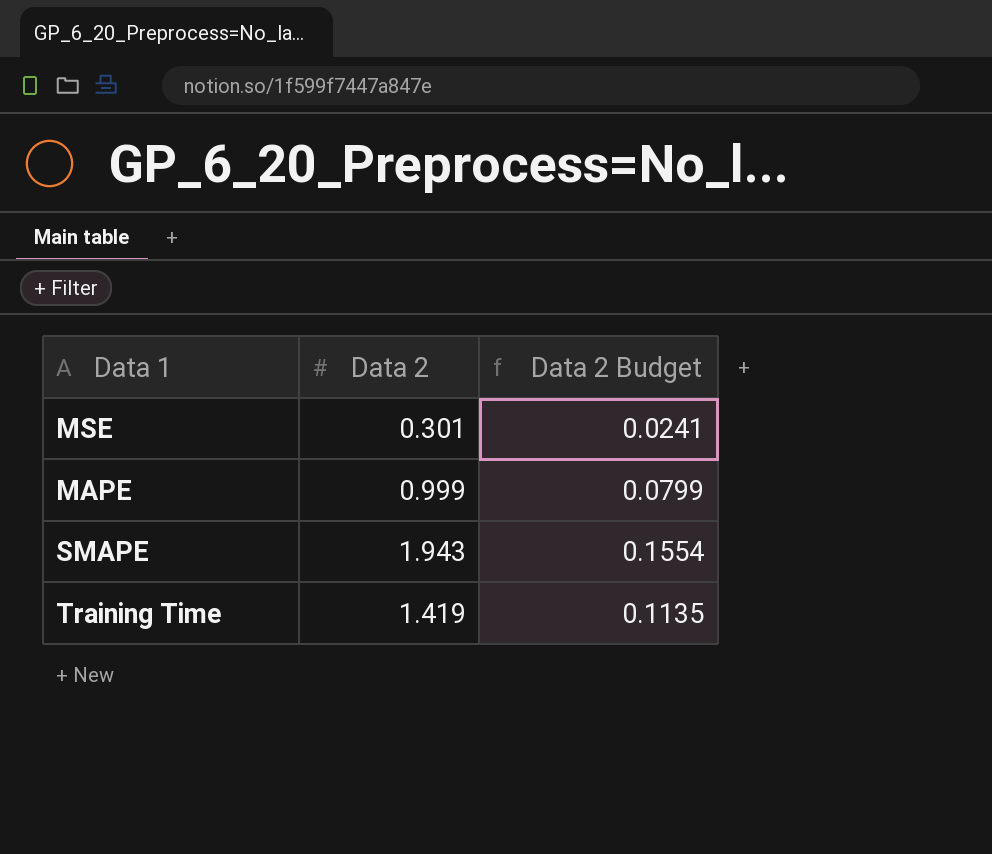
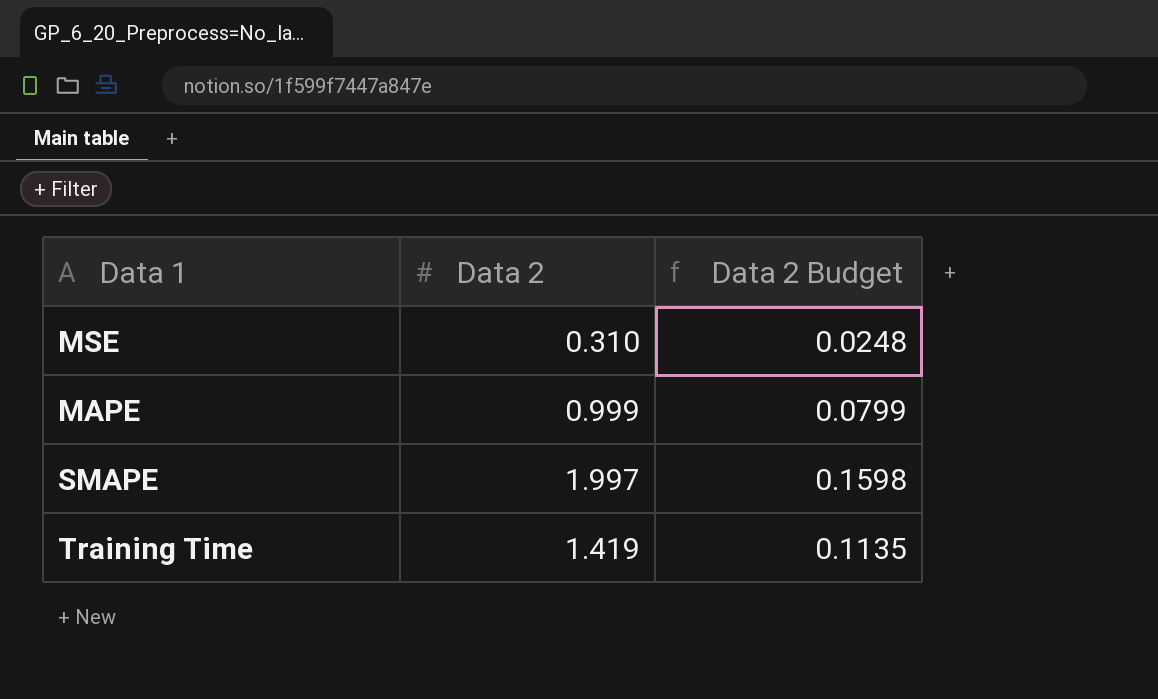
MSE | Data 2: 0.301 -> 0.310
MSE | Data 2 Budget: 0.0241 -> 0.0248
SMAPE | Data 2: 1.943 -> 1.997
SMAPE | Data 2 Budget: 0.1554 -> 0.1598

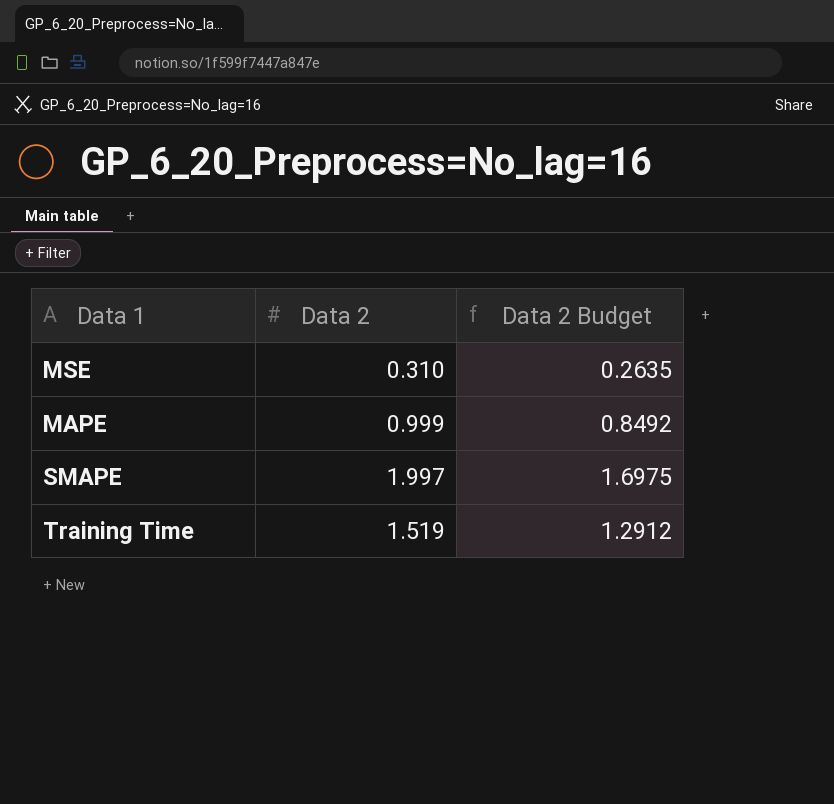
column Data 2 Budget | formula: [Data 2] * 0.08 -> [Data 2] * 0.85
Training Time | Data 2: 1.419 -> 1.519

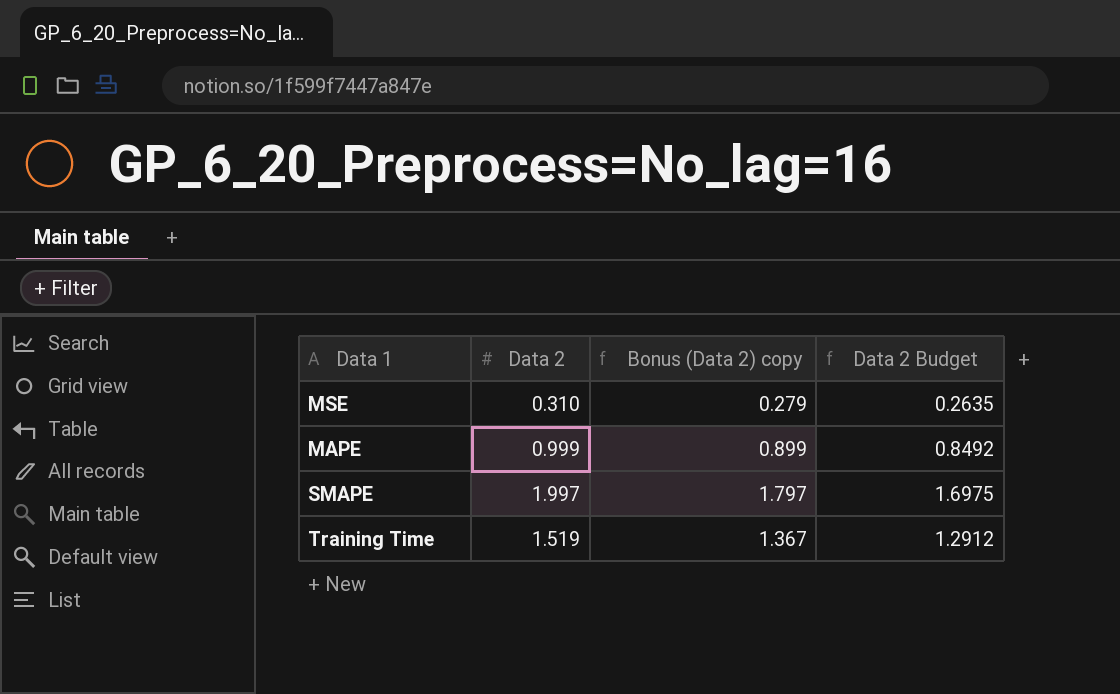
column Bonus (Data 2) copy | formula: none -> [Data 2] * 0.9

